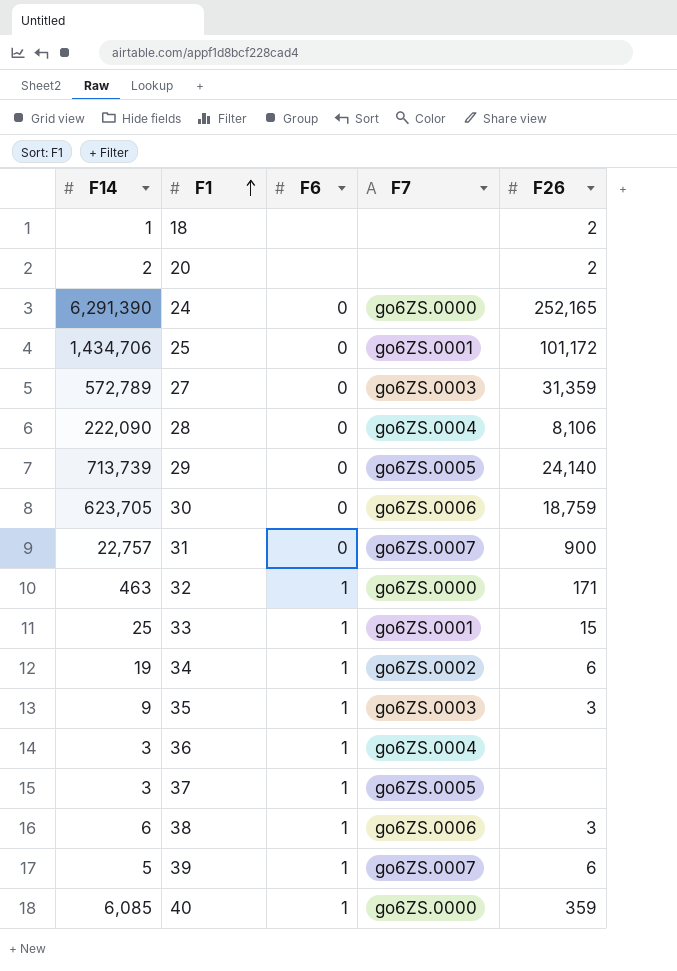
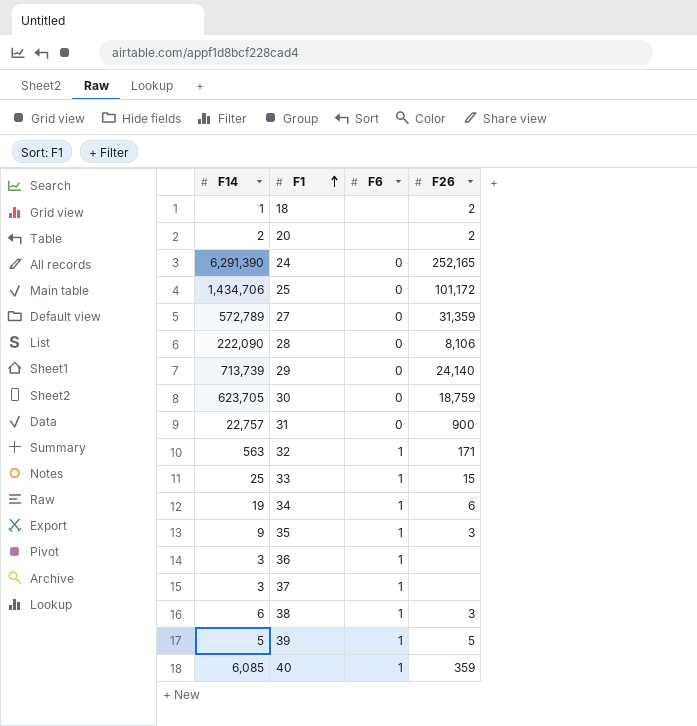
column F7 | position: 4 -> none
32 | F14: 463 -> 563
39 | F26: 6 -> 5

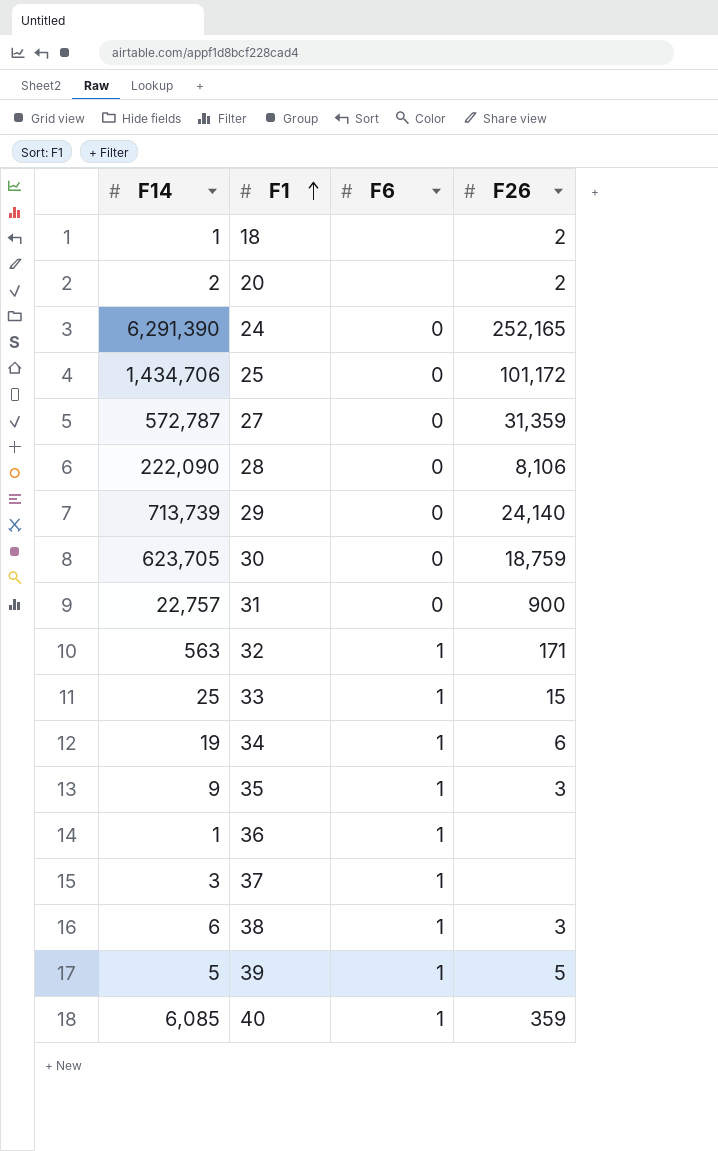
27 | F14: 572,789 -> 572,787
36 | F14: 3 -> 1

